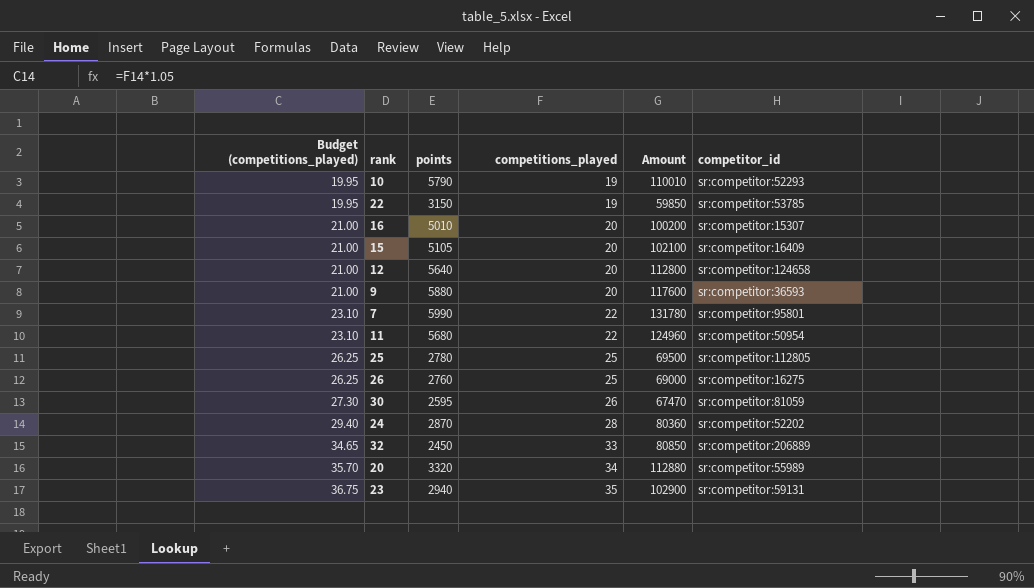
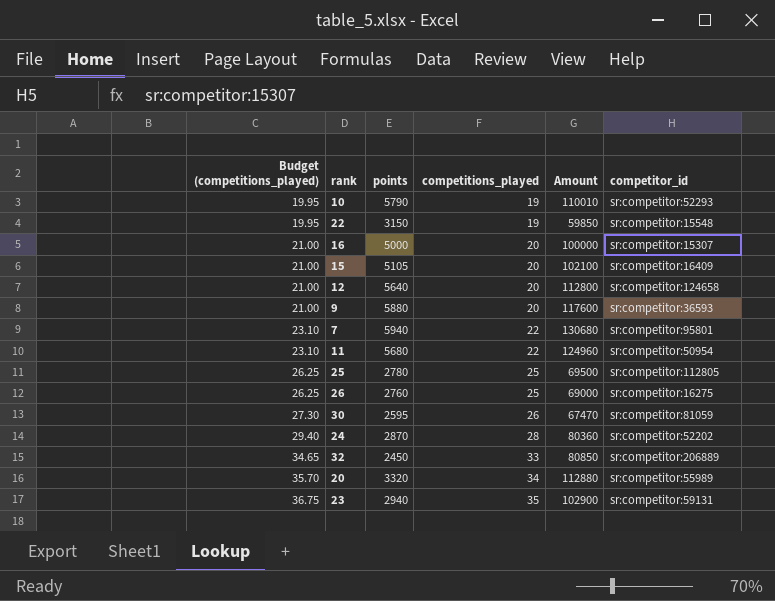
22 | competitor_id: sr:competitor:53785 -> sr:competitor:15548
16 | points: 5010 -> 5000
16 | Amount: 100200 -> 100000
7 | points: 5990 -> 5940
7 | Amount: 131780 -> 130680

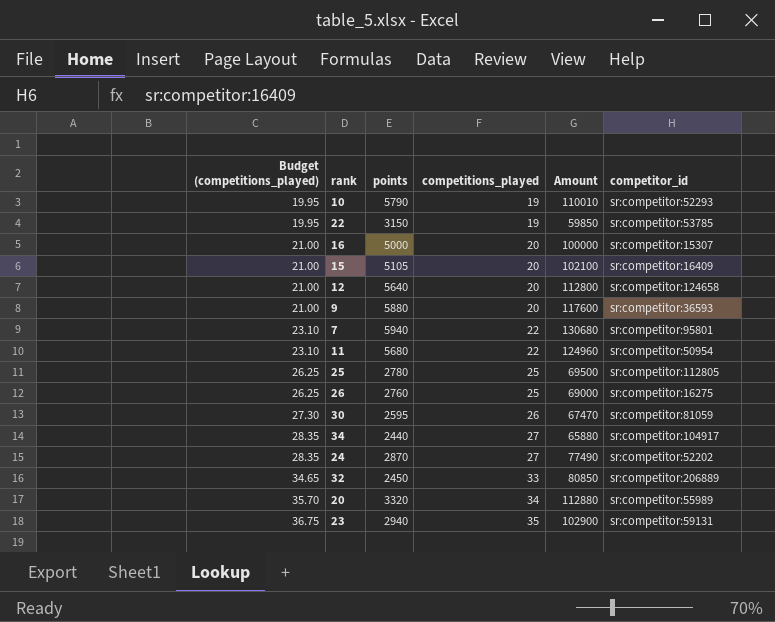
22 | competitor_id: sr:competitor:15548 -> sr:competitor:53785
row 34: none -> 28.35 | 2440 | 27 | 65880 | sr:competitor:104917
24 | Budget (competitions_played): 29.40 -> 28.35
24 | competitions_played: 28 -> 27
24 | Amount: 80360 -> 77490

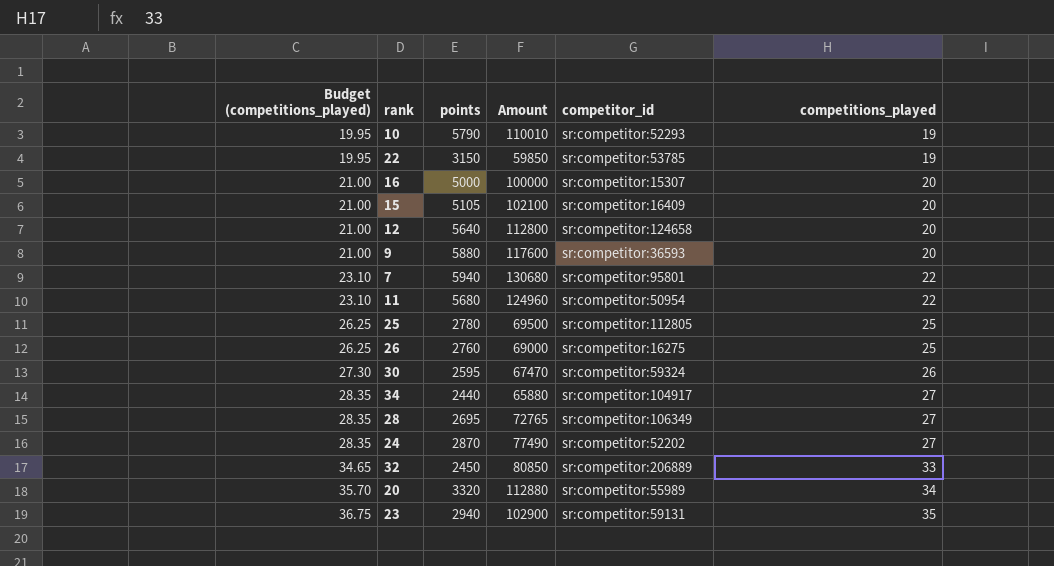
column competitions_played | position: 4 -> 6
30 | competitor_id: sr:competitor:81059 -> sr:competitor:59324
row 28: none -> 28.35 | 2695 | 72765 | sr:competitor:106349 | 27

